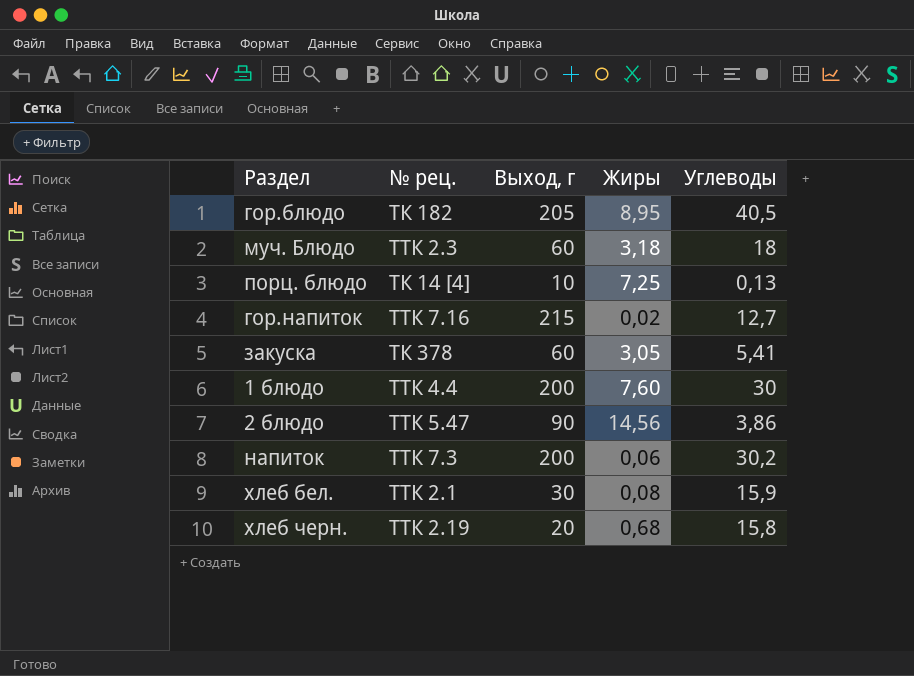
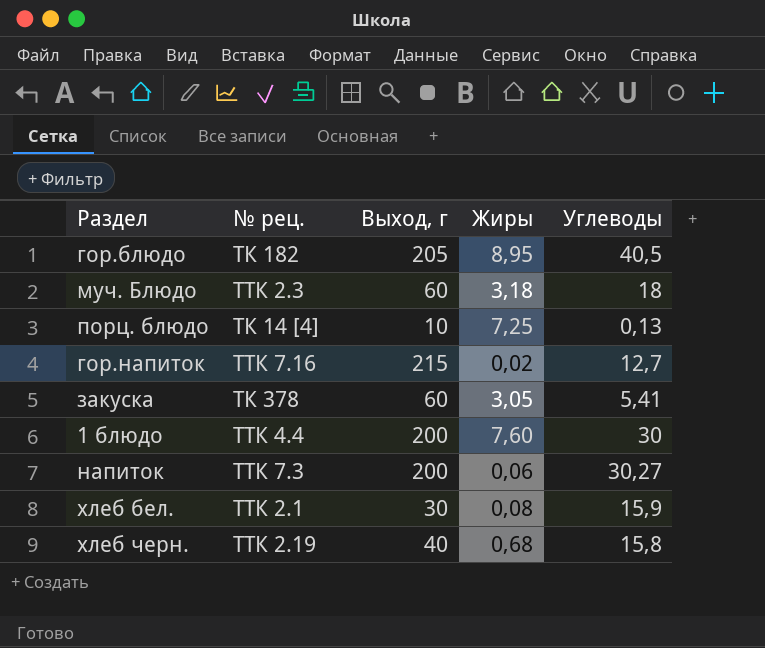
row 2 блюдо: ТТК 5.47 | 90 | 14,56 | 3,86 -> none
напиток | Углеводы: 30,2 -> 30,27
хлеб черн. | Выход, г: 20 -> 40

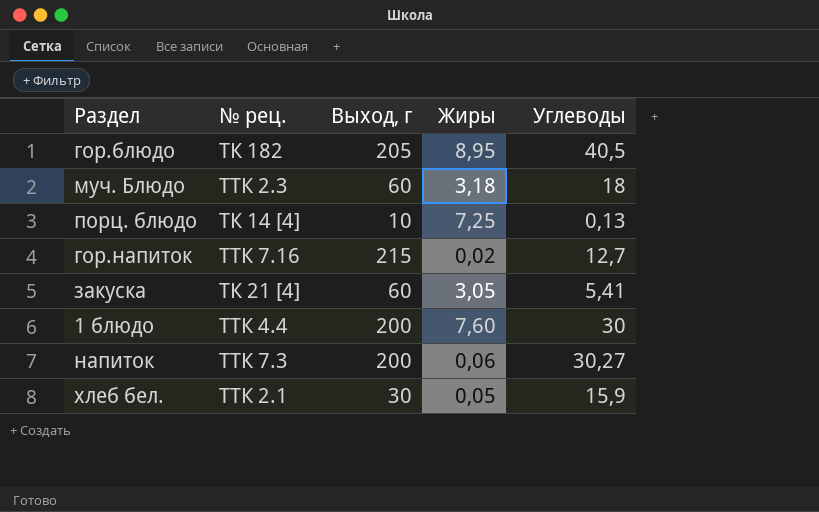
row хлеб черн.: ТТК 2.19 | 40 | 0,68 | 15,8 -> none
закуска | № рец.: ТК 378 -> ТК 21 [4]
хлеб бел. | Жиры: 0,08 -> 0,05

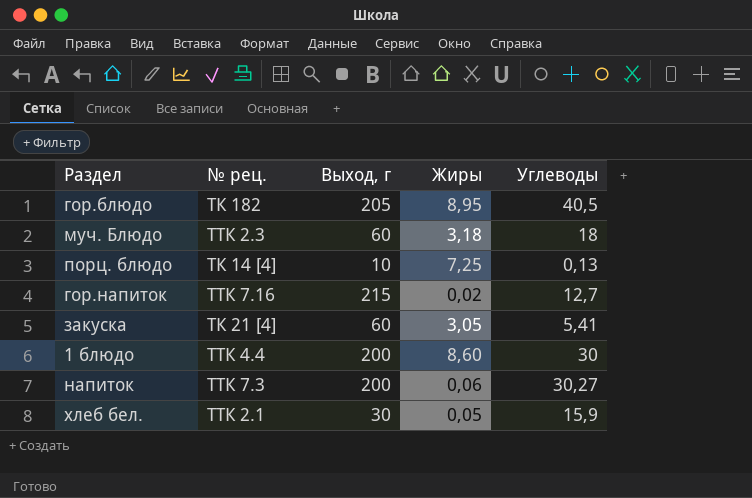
1 блюдо | Жиры: 7,60 -> 8,60

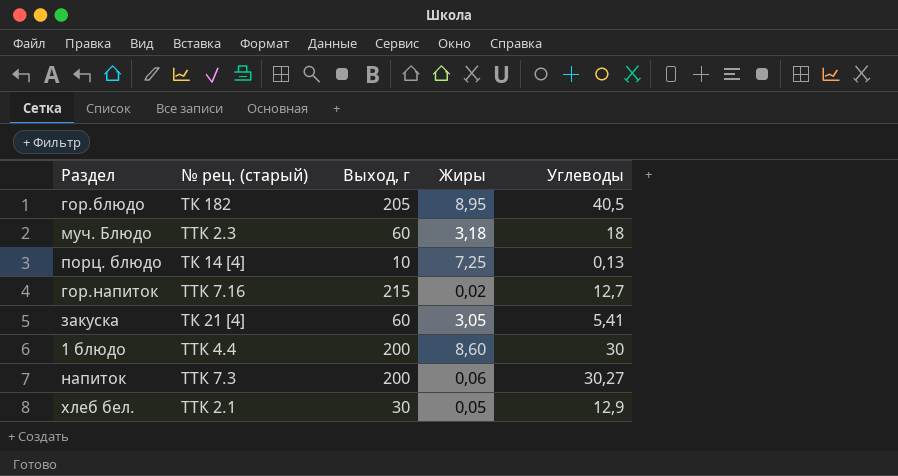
column name: № рец. -> № рец. (старый)
хлеб бел. | Углеводы: 15,9 -> 12,9

